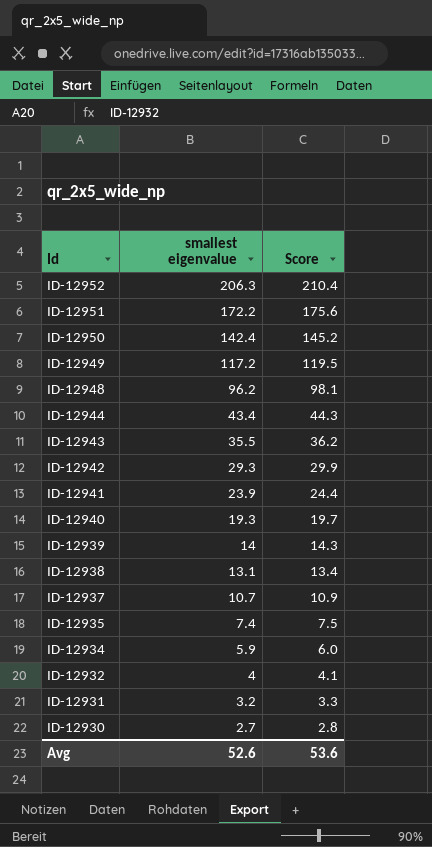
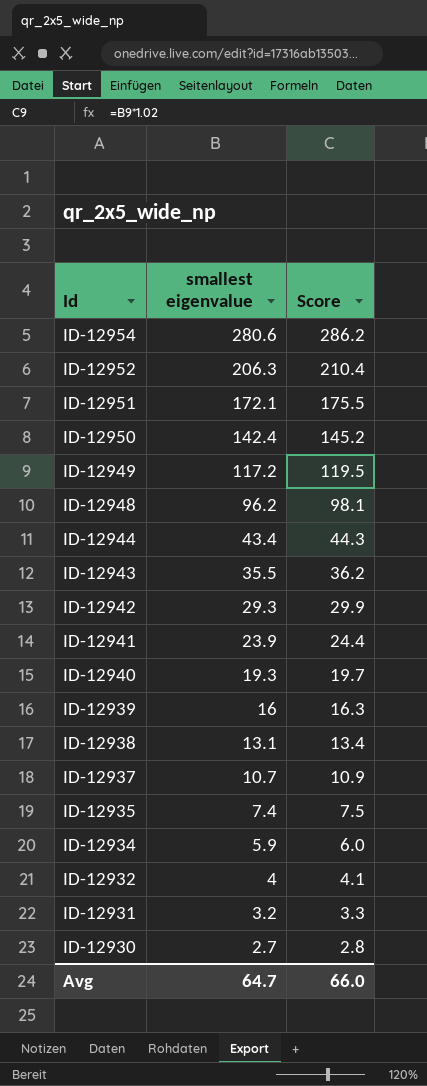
row ID-12954: none -> 280.6 | 286.2
ID-12951 | smallest eigenvalue: 172.2 -> 172.1
ID-12951 | Score: 175.6 -> 175.5
ID-12939 | smallest eigenvalue: 14 -> 16
ID-12939 | Score: 14.3 -> 16.3
Avg | smallest eigenvalue: 52.6 -> 64.7
Avg | Score: 53.6 -> 66.0

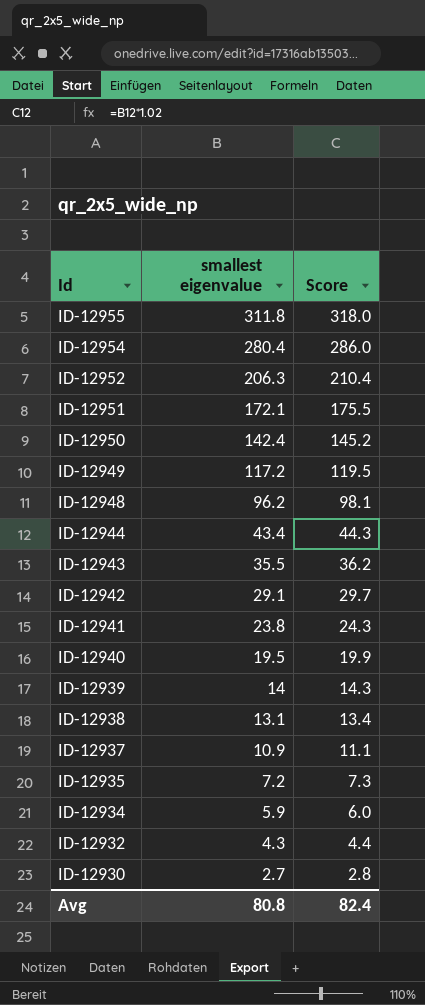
row ID-12931: 3.2 | 3.3 -> none
row ID-12955: none -> 311.8 | 318.0
ID-12954 | smallest eigenvalue: 280.6 -> 280.4
ID-12954 | Score: 286.2 -> 286.0
ID-12942 | smallest eigenvalue: 29.3 -> 29.1
ID-12942 | Score: 29.9 -> 29.7
ID-12941 | smallest eigenvalue: 23.9 -> 23.8
ID-12941 | Score: 24.4 -> 24.3
ID-12940 | smallest eigenvalue: 19.3 -> 19.5
ID-12940 | Score: 19.7 -> 19.9
ID-12939 | smallest eigenvalue: 16 -> 14
ID-12939 | Score: 16.3 -> 14.3
ID-12937 | smallest eigenvalue: 10.7 -> 10.9
ID-12937 | Score: 10.9 -> 11.1
ID-12935 | smallest eigenvalue: 7.4 -> 7.2
ID-12935 | Score: 7.5 -> 7.3
ID-12932 | smallest eigenvalue: 4 -> 4.3
ID-12932 | Score: 4.1 -> 4.4
Avg | smallest eigenvalue: 64.7 -> 80.8
Avg | Score: 66.0 -> 82.4

